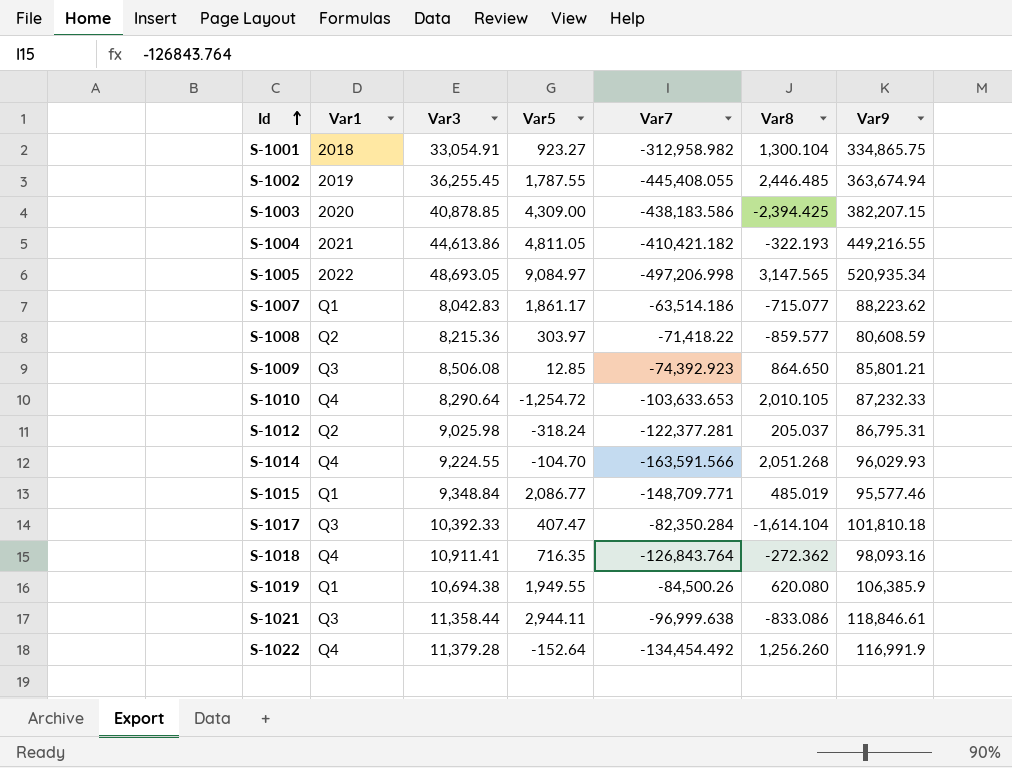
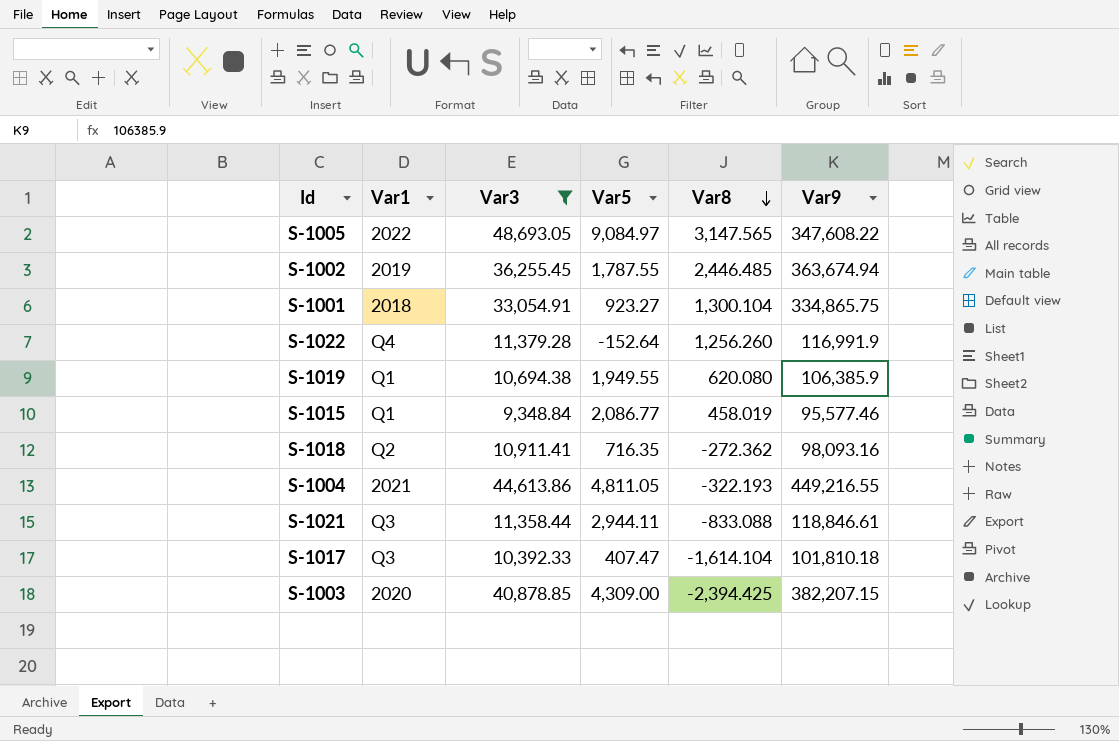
filter: none -> Var3 >= 9,348.84
row order: Id ascending -> Var8 descending
column Var7 | position: 5 -> none
S-1005 | Var9: 520,935.34 -> 347,608.22
S-1015 | Var8: 485.019 -> 458.019
S-1018 | Var1: Q4 -> Q2
S-1021 | Var8: -833.086 -> -833.088

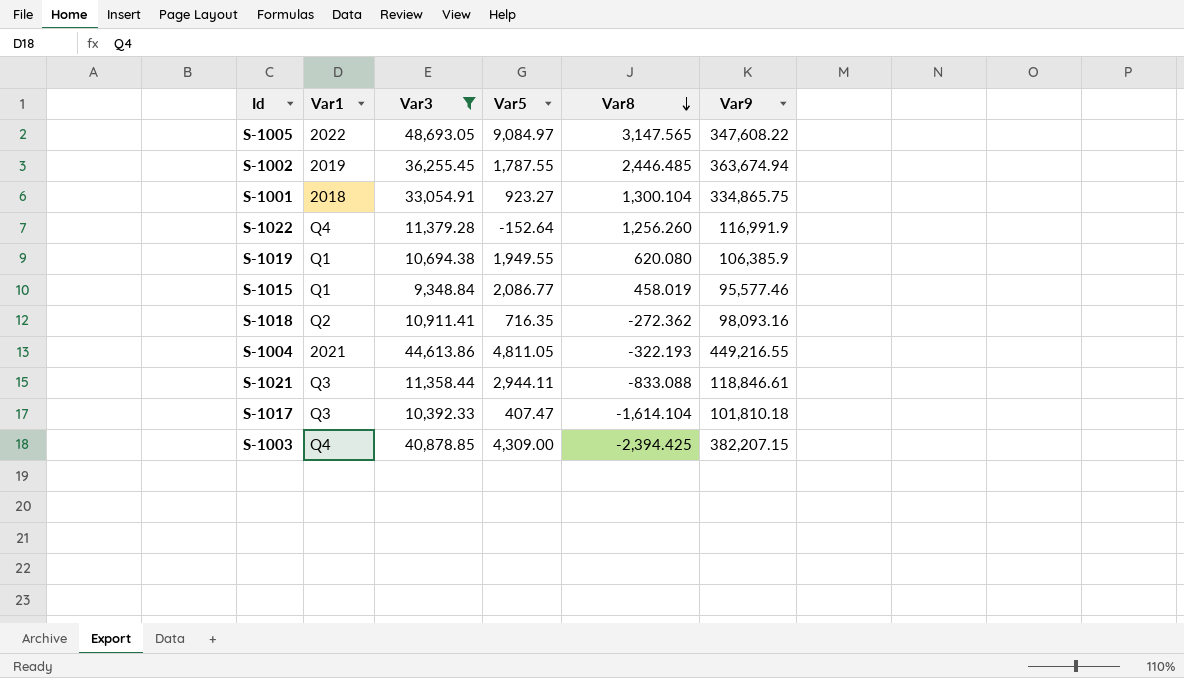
S-1003 | Var1: 2020 -> Q4

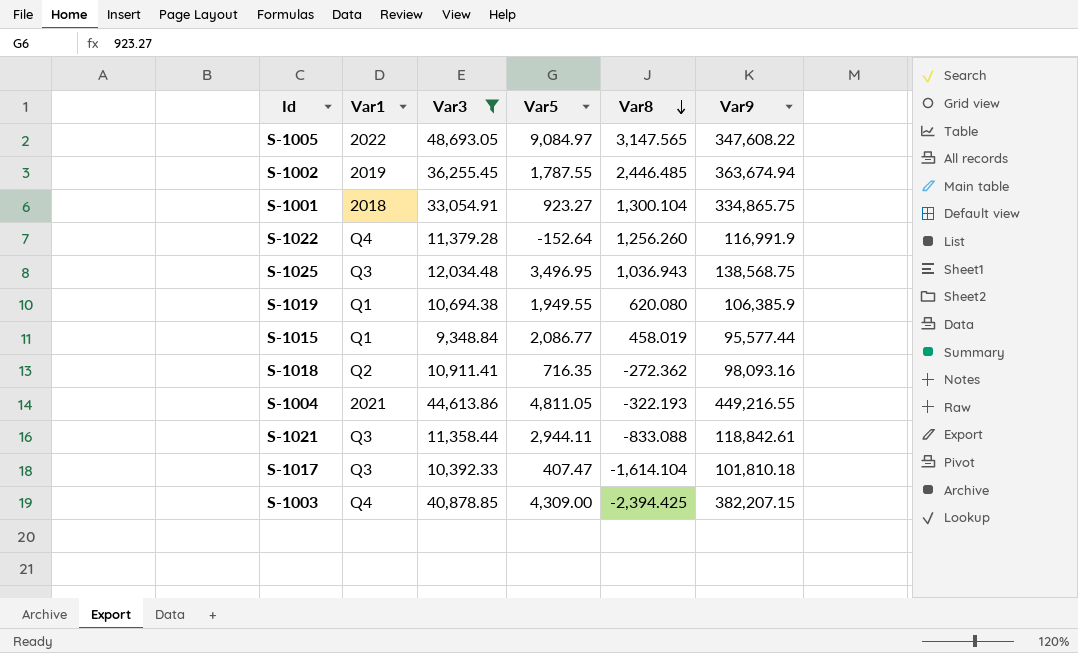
row S-1025: none -> Q3 | 12,034.48 | 3,496.95 | 1,036.943 | 138,568.75
S-1015 | Var9: 95,577.46 -> 95,577.44
S-1021 | Var9: 118,846.61 -> 118,842.61

